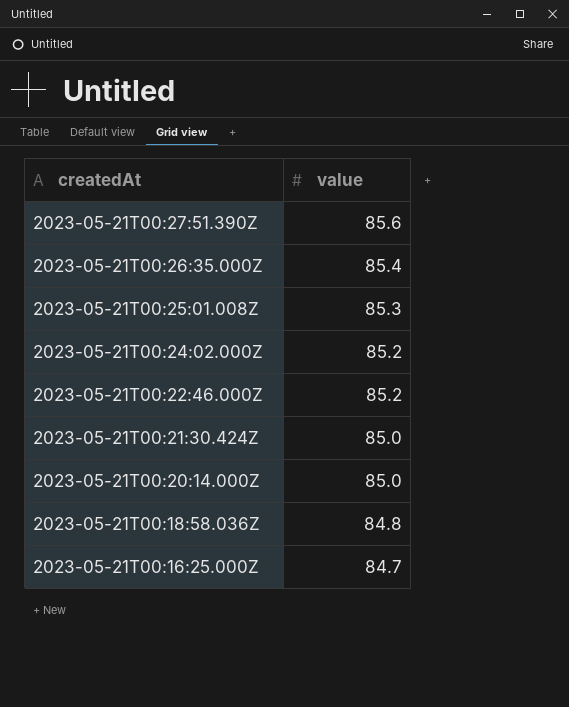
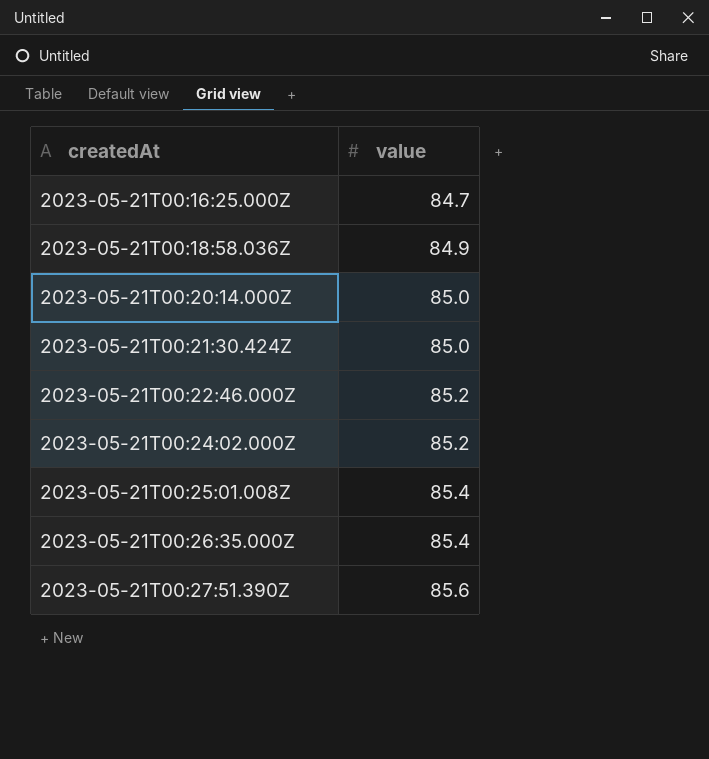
row order: createdAt descending -> createdAt ascending
2023-05-21T00:18:58.036Z | value: 84.8 -> 84.9
2023-05-21T00:25:01.008Z | value: 85.3 -> 85.4

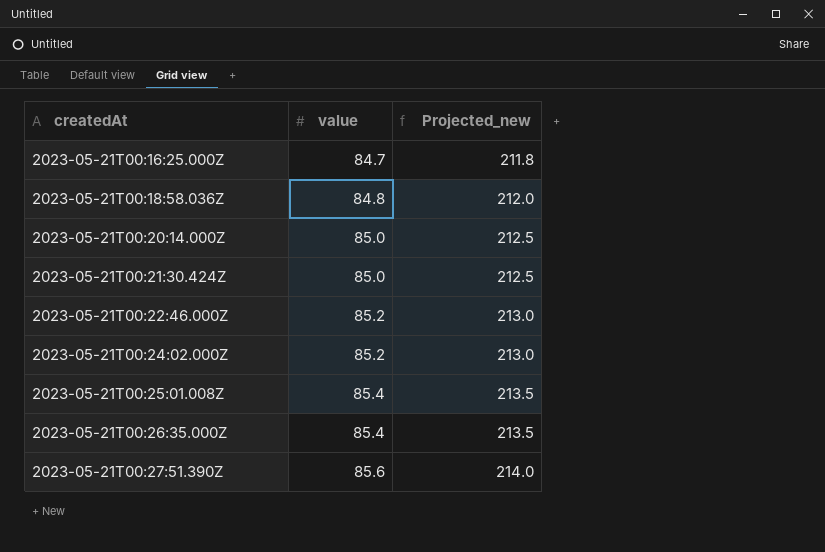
column Projected_new | formula: none -> [value] * 2.5
2023-05-21T00:18:58.036Z | value: 84.9 -> 84.8

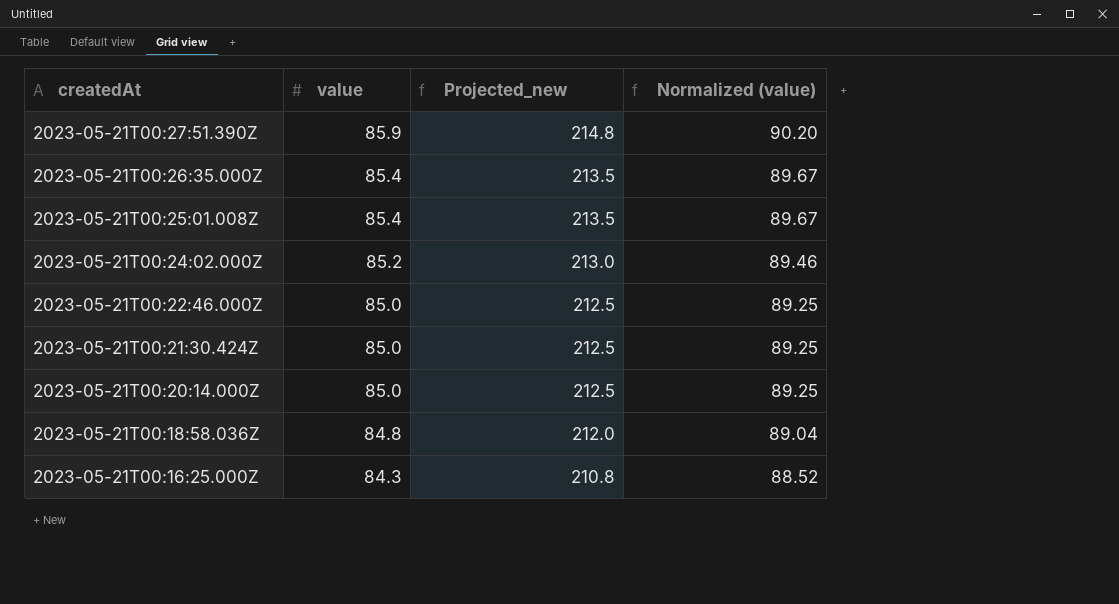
row order: createdAt ascending -> createdAt descending
column Normalized (value) | formula: none -> [value] * 1.05
2023-05-21T00:27:51.390Z | value: 85.6 -> 85.9
2023-05-21T00:27:51.390Z | Projected_new: 214.0 -> 214.8
2023-05-21T00:22:46.000Z | value: 85.2 -> 85.0
2023-05-21T00:22:46.000Z | Projected_new: 213.0 -> 212.5
2023-05-21T00:16:25.000Z | value: 84.7 -> 84.3
2023-05-21T00:16:25.000Z | Projected_new: 211.8 -> 210.8

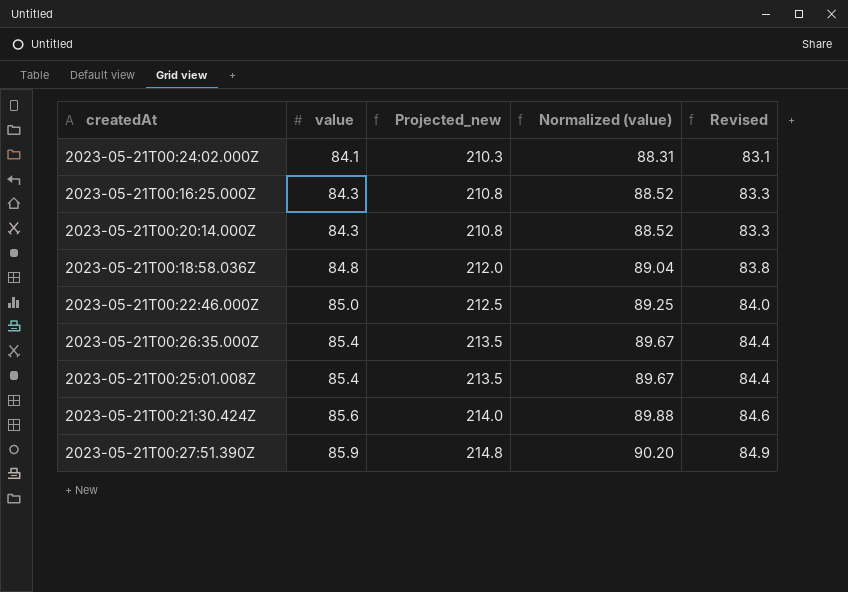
row order: createdAt descending -> value ascending
column Revised | formula: none -> [value] - 1
2023-05-21T00:24:02.000Z | value: 85.2 -> 84.1
2023-05-21T00:24:02.000Z | Projected_new: 213.0 -> 210.3
2023-05-21T00:24:02.000Z | Normalized (value): 89.46 -> 88.31
2023-05-21T00:20:14.000Z | value: 85.0 -> 84.3
2023-05-21T00:20:14.000Z | Projected_new: 212.5 -> 210.8
2023-05-21T00:20:14.000Z | Normalized (value): 89.25 -> 88.52
2023-05-21T00:21:30.424Z | value: 85.0 -> 85.6
2023-05-21T00:21:30.424Z | Projected_new: 212.5 -> 214.0
2023-05-21T00:21:30.424Z | Normalized (value): 89.25 -> 89.88

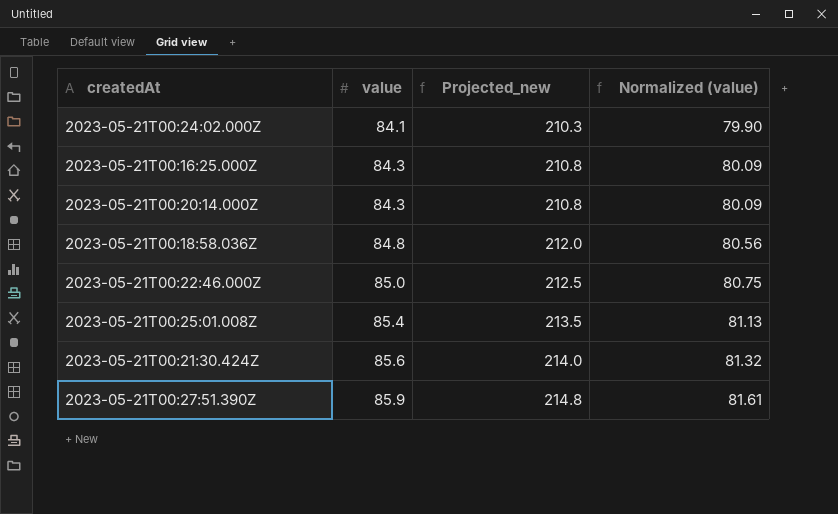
column Revised | formula: [value] - 1 -> none
column Normalized (value) | formula: [value] * 1.05 -> [value] * 0.95
row 2023-05-21T00:26:35.000Z: 85.4 | 213.5 | 89.67 | 84.4 -> none

